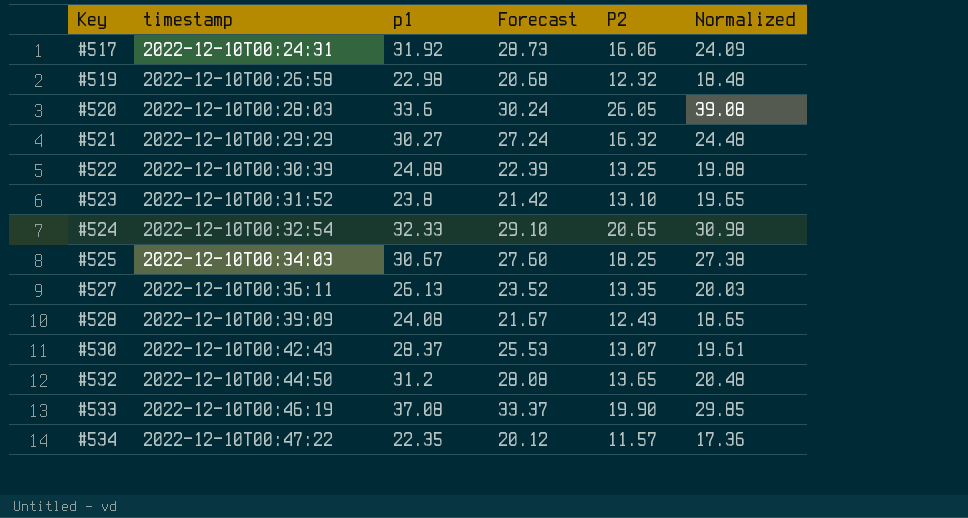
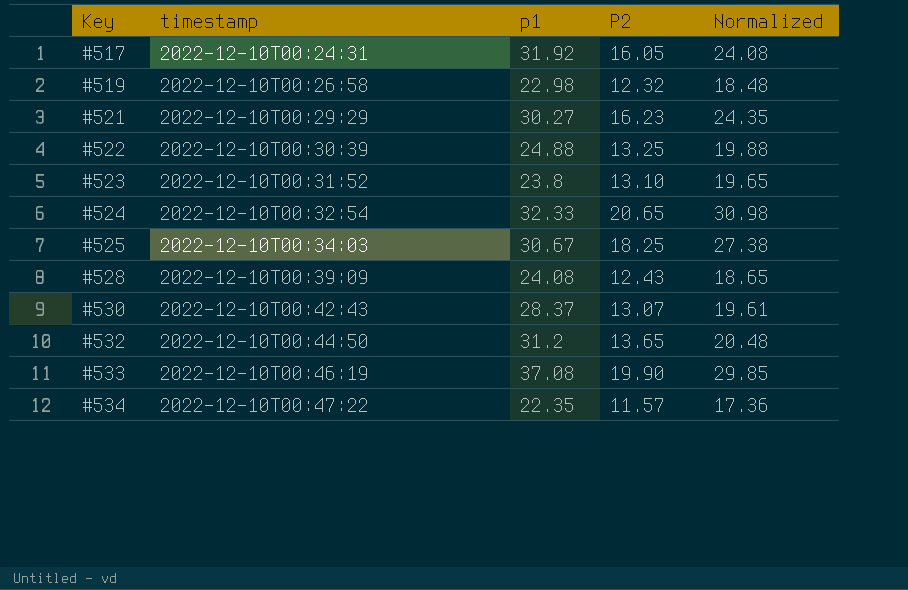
column Forecast | formula: [p1] * 0.9 -> none
row #520: 2022-12-10T00:28:03 | 33.6 | 30.24 | 26.05 | 39.08 -> none
row #527: 2022-12-10T00:36:11 | 26.13 | 23.52 | 13.35 | 20.03 -> none
#517 | P2: 16.06 -> 16.05
#517 | Normalized: 24.09 -> 24.08
#521 | P2: 16.32 -> 16.23
#521 | Normalized: 24.48 -> 24.35

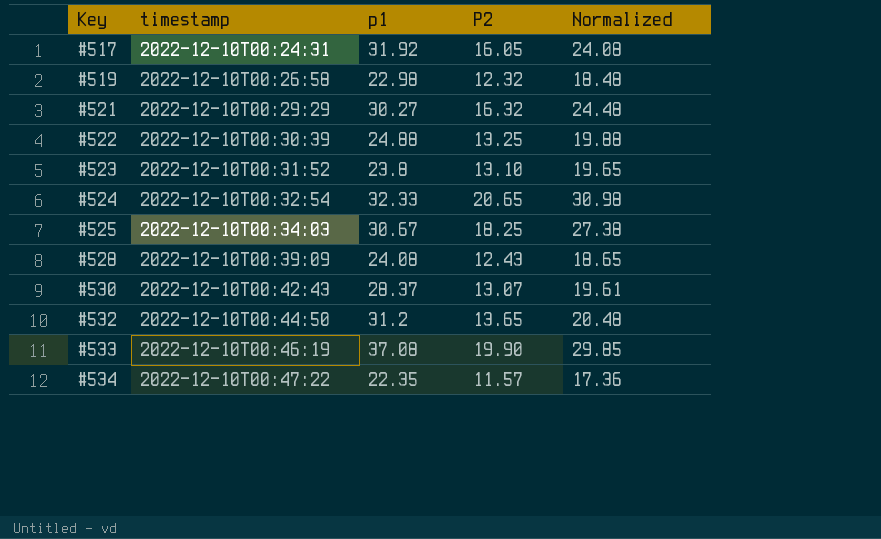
#521 | P2: 16.23 -> 16.32
#521 | Normalized: 24.35 -> 24.48

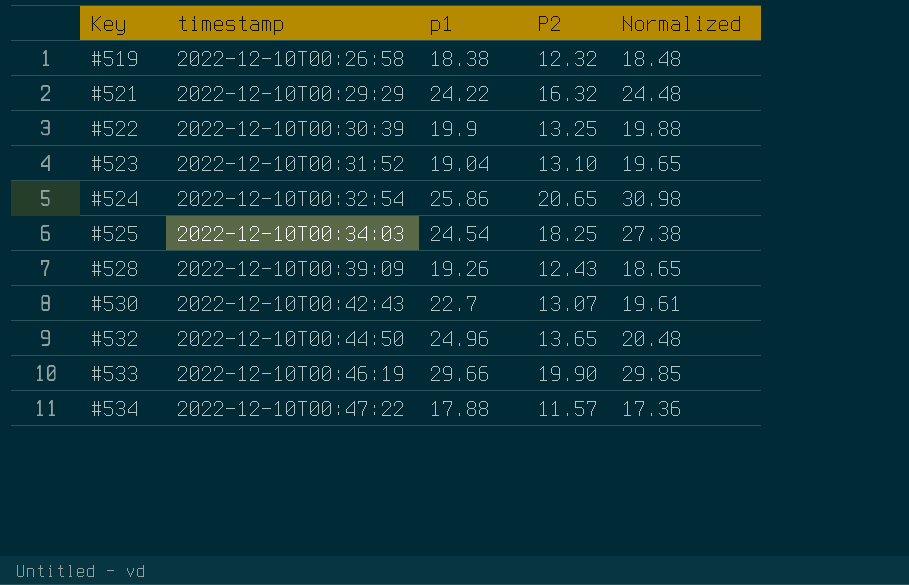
row #517: 2022-12-10T00:24:31 | 31.92 | 16.05 | 24.08 -> none
#519 | p1: 22.98 -> 18.38
#521 | p1: 30.27 -> 24.22
#522 | p1: 24.88 -> 19.9
#523 | p1: 23.8 -> 19.04
#524 | p1: 32.33 -> 25.86
#525 | p1: 30.67 -> 24.54
#528 | p1: 24.08 -> 19.26
#530 | p1: 28.37 -> 22.7
#532 | p1: 31.2 -> 24.96
#533 | p1: 37.08 -> 29.66
#534 | p1: 22.35 -> 17.88

